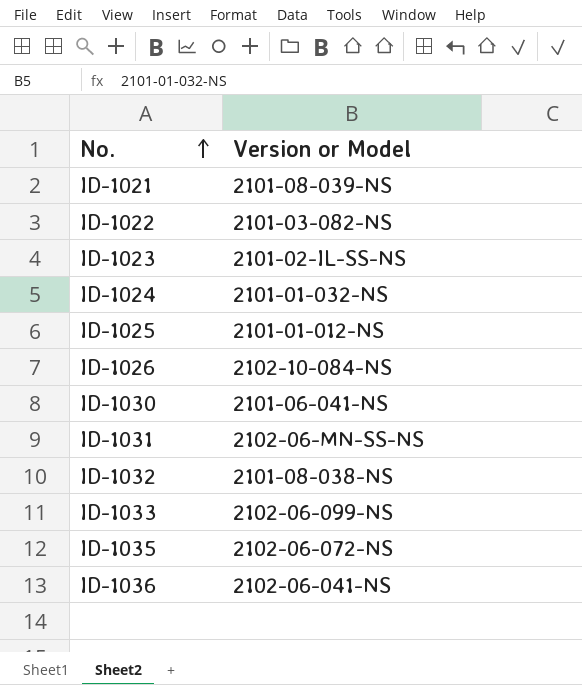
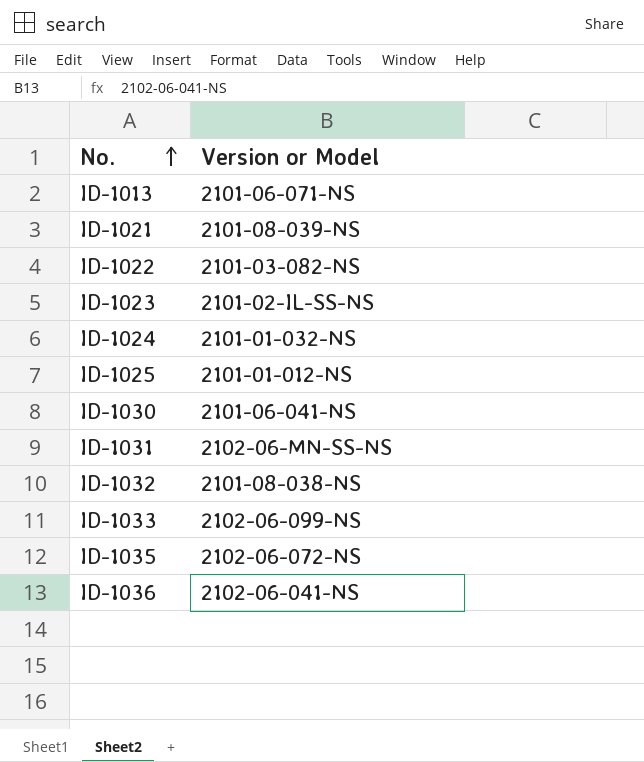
row ID-1026: 2102-10-084-NS -> none
row ID-1013: none -> 2101-06-071-NS

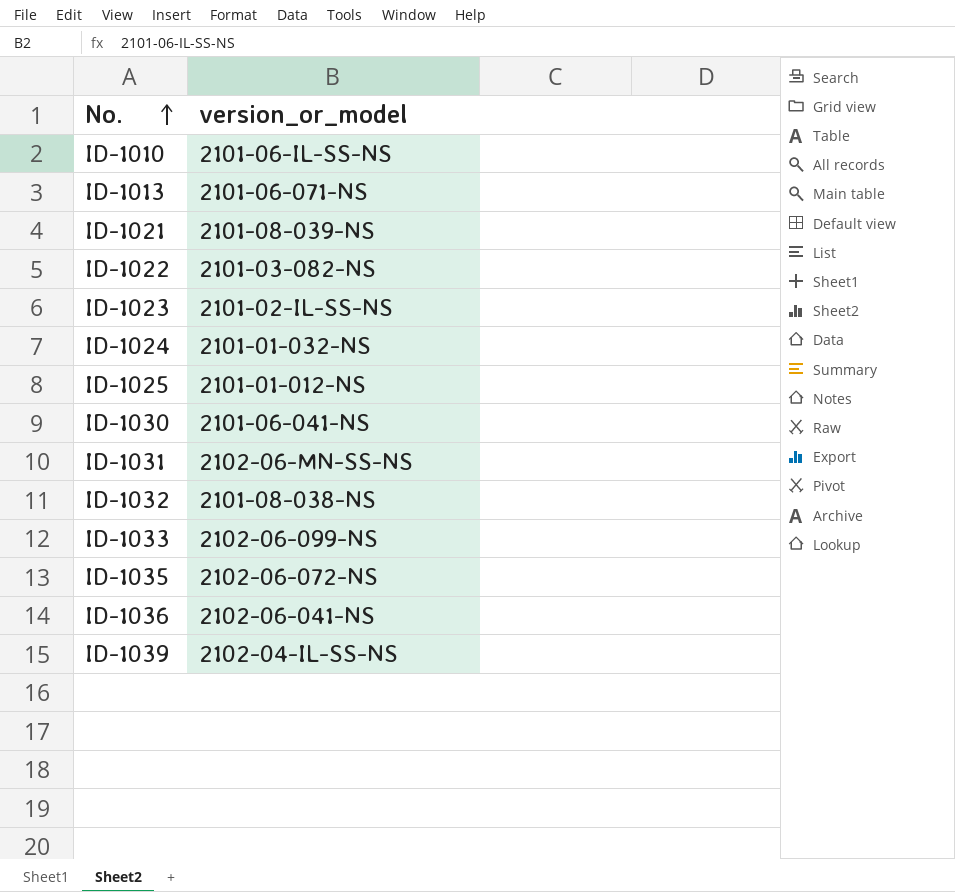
column name: Version or Model -> version_or_model
row ID-1010: none -> 2101-06-IL-SS-NS
row ID-1039: none -> 2102-04-IL-SS-NS

